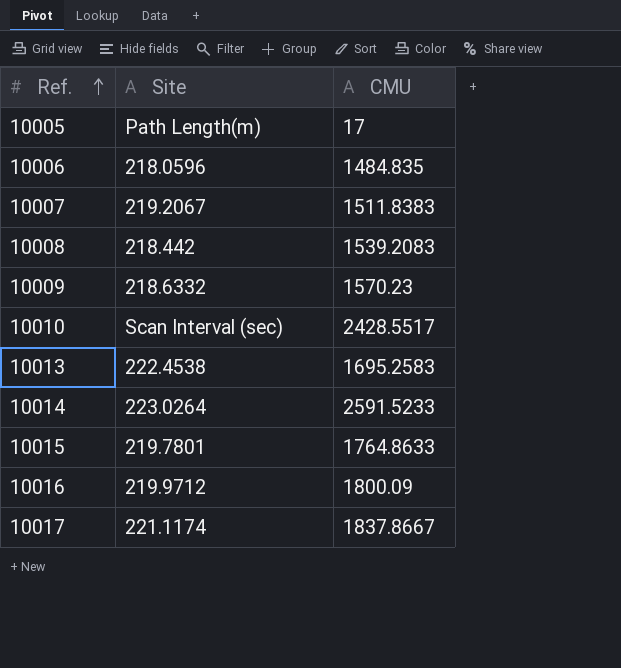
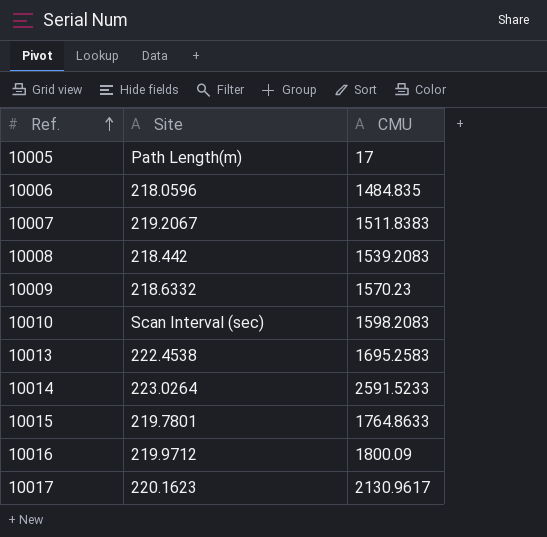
10010 | CMU: 2428.5517 -> 1598.2083
10017 | Site: 221.1174 -> 220.1623
10017 | CMU: 1837.8667 -> 2130.9617

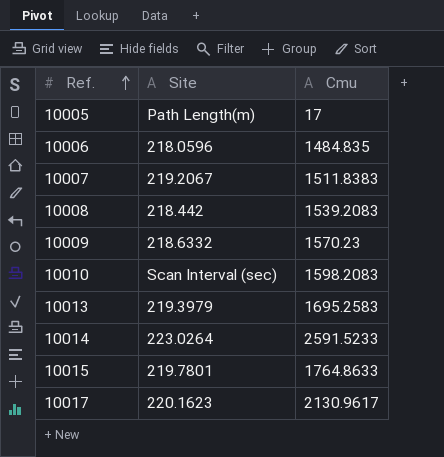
column name: CMU -> Cmu
row 10016: 219.9712 | 1800.09 -> none
10013 | Site: 222.4538 -> 219.3979

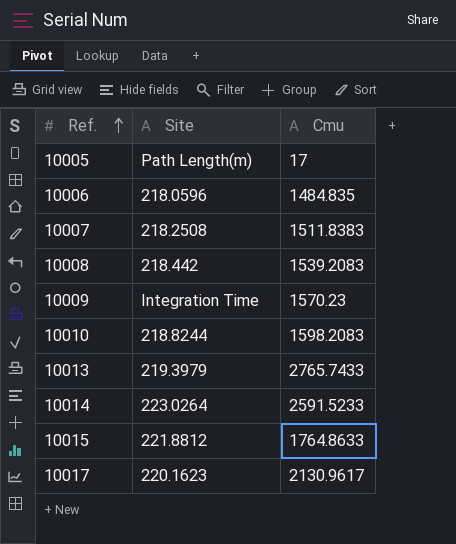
10007 | Site: 219.2067 -> 218.2508
10009 | Site: 218.6332 -> Integration Time
10010 | Site: Scan Interval (sec) -> 218.8244
10013 | Cmu: 1695.2583 -> 2765.7433
10015 | Site: 219.7801 -> 221.8812

